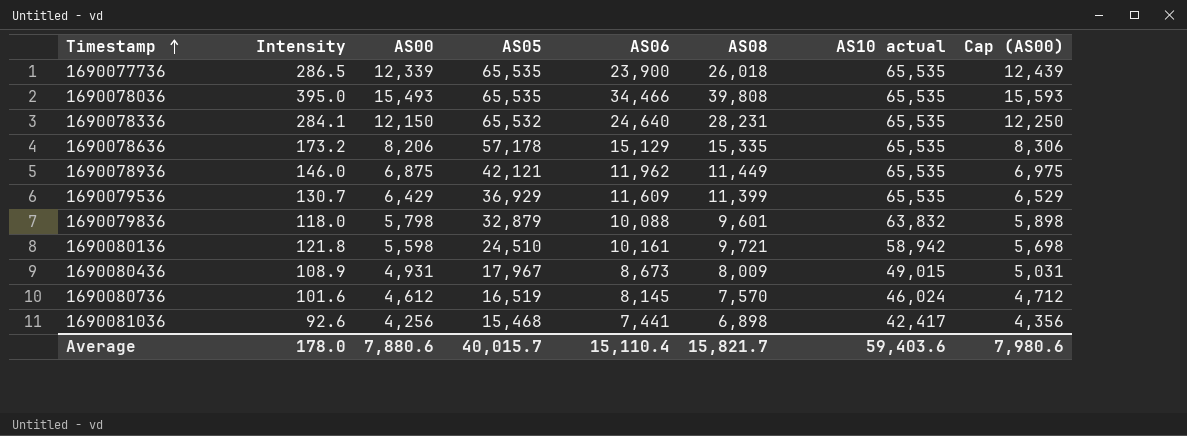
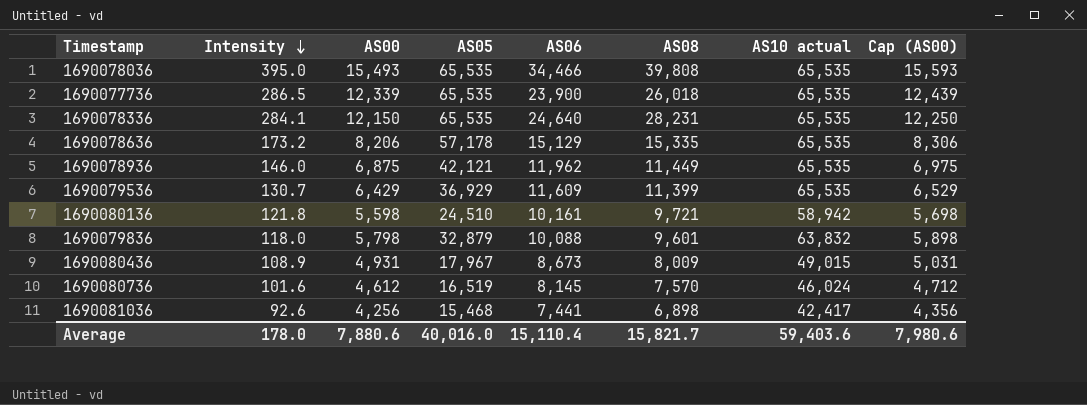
row order: Timestamp ascending -> Intensity descending
1690078336 | AS05: 65,532 -> 65,535
Average | AS05: 40,015.7 -> 40,016.0

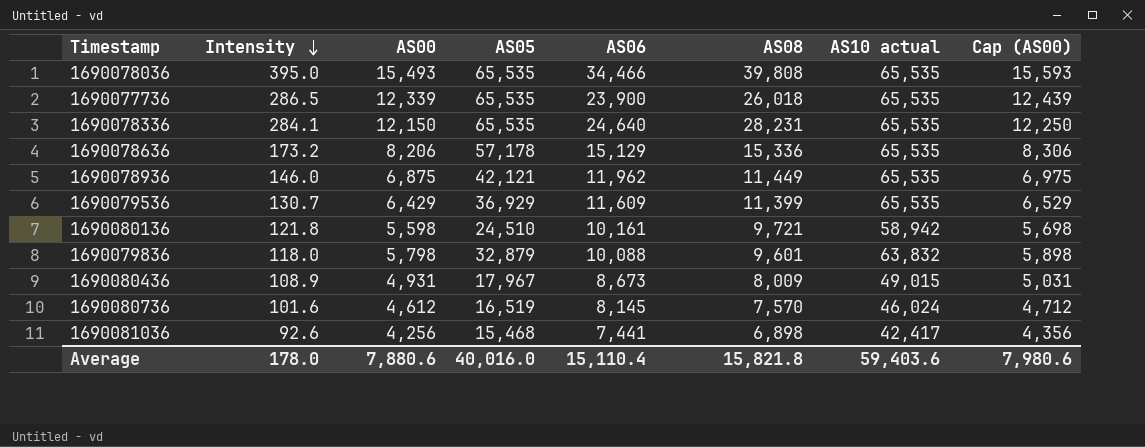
1690078636 | AS08: 15,335 -> 15,336
Average | AS08: 15,821.7 -> 15,821.8

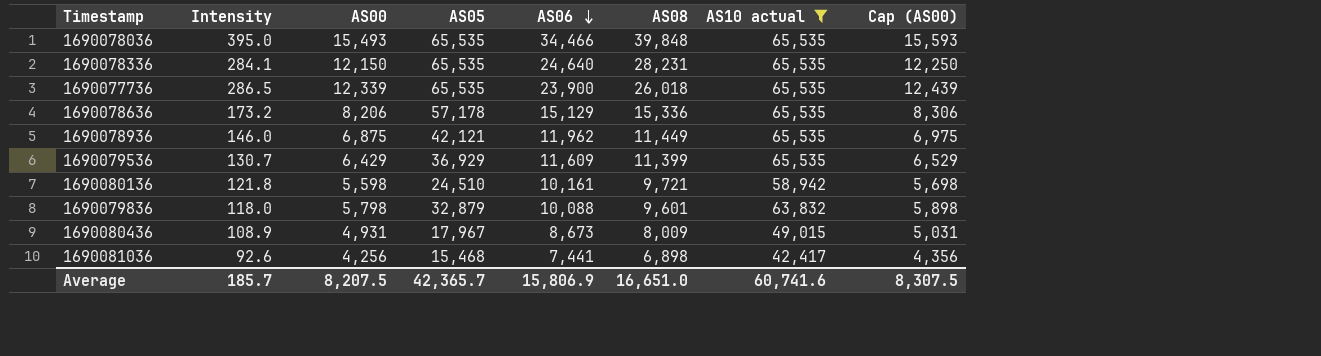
filter: none -> AS10 actual != 46,024
row order: Intensity descending -> AS06 descending
1690078036 | AS08: 39,808 -> 39,848
Average | Intensity: 178.0 -> 185.7
Average | AS00: 7,880.6 -> 8,207.5
Average | AS05: 40,016.0 -> 42,365.7
Average | AS06: 15,110.4 -> 15,806.9
Average | AS08: 15,821.8 -> 16,651.0
Average | AS10 actual: 59,403.6 -> 60,741.6
Average | Cap (AS00): 7,980.6 -> 8,307.5

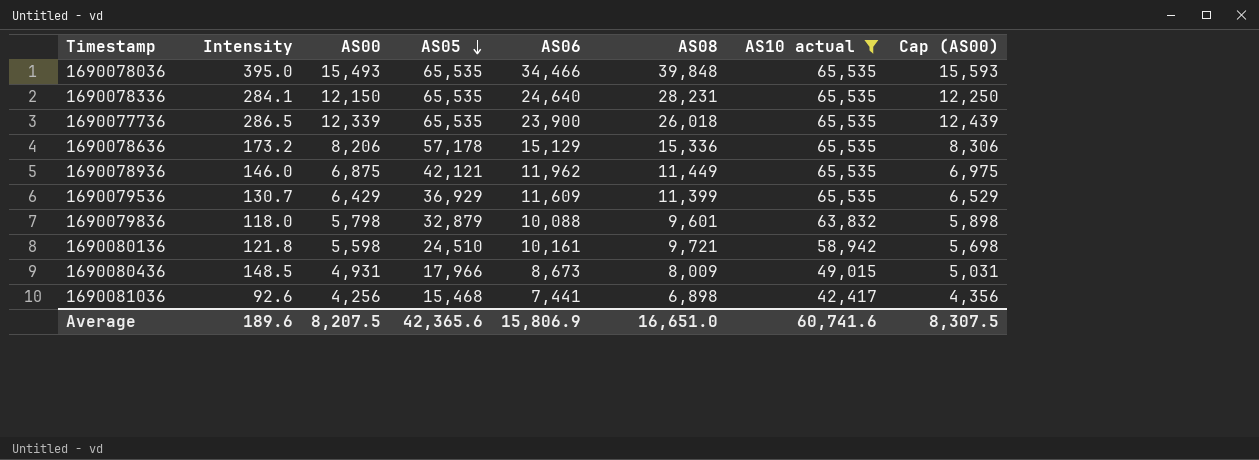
row order: AS06 descending -> AS05 descending
1690080436 | Intensity: 108.9 -> 148.5
1690080436 | AS05: 17,967 -> 17,966
Average | Intensity: 185.7 -> 189.6
Average | AS05: 42,365.7 -> 42,365.6

